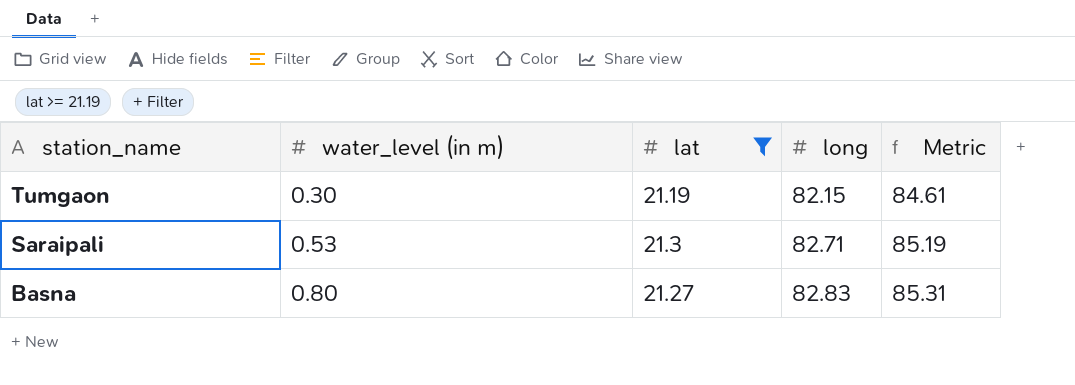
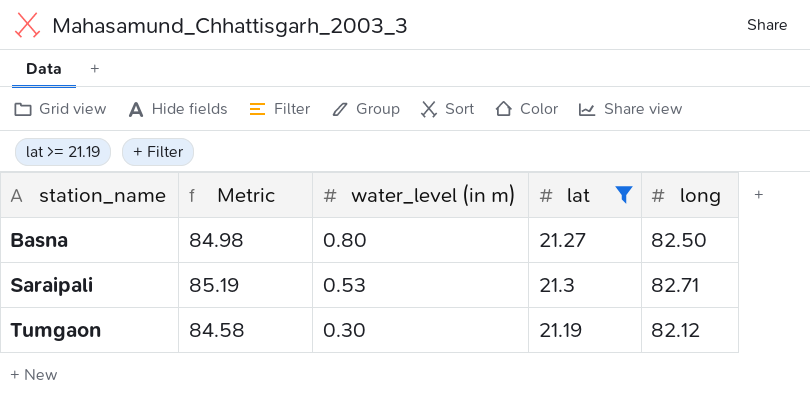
row order: station_name descending -> station_name ascending
column Metric | position: 5 -> 2
Basna | Metric: 85.31 -> 84.98
Basna | long: 82.83 -> 82.50
Tumgaon | Metric: 84.61 -> 84.58
Tumgaon | long: 82.15 -> 82.12

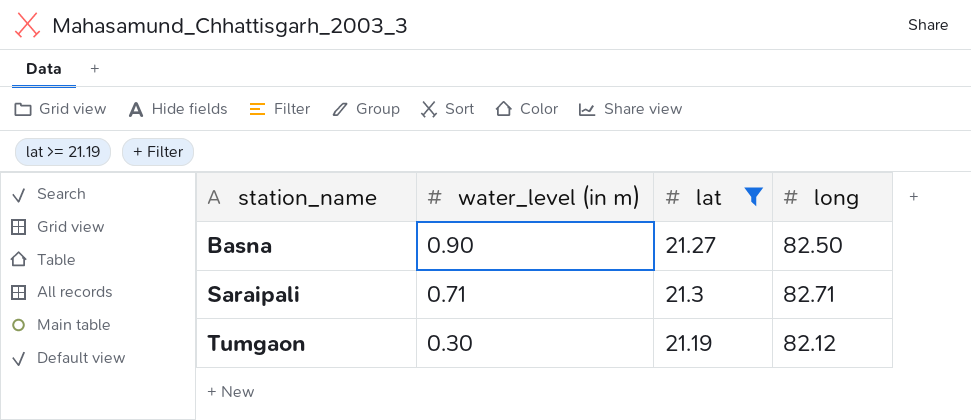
column Metric | formula: [long] * 1.03 -> none
Basna | water_level (in m): 0.80 -> 0.90
Saraipali | water_level (in m): 0.53 -> 0.71

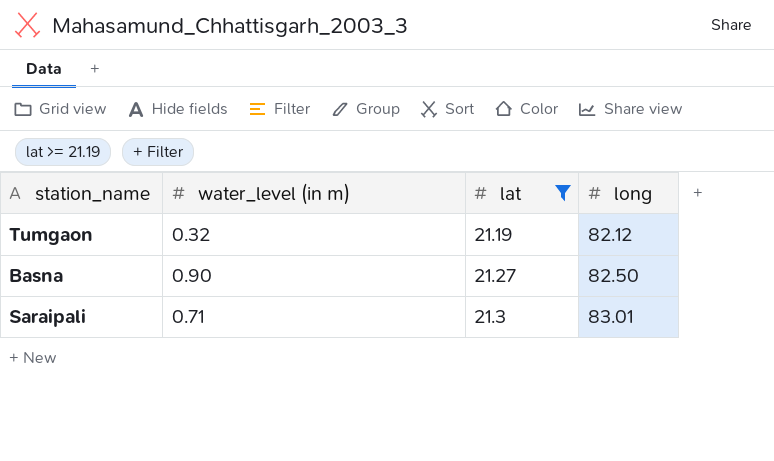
row order: station_name ascending -> lat ascending
Tumgaon | water_level (in m): 0.30 -> 0.32
Saraipali | long: 82.71 -> 83.01

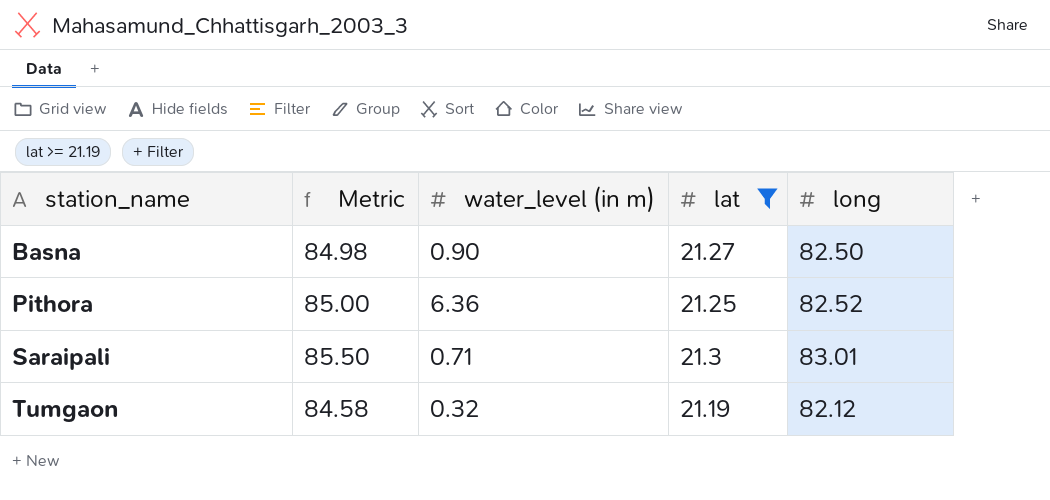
row order: lat ascending -> station_name ascending
column Metric | formula: none -> [long] * 1.03
row Pithora: none -> 85.00 | 6.36 | 21.25 | 82.52

